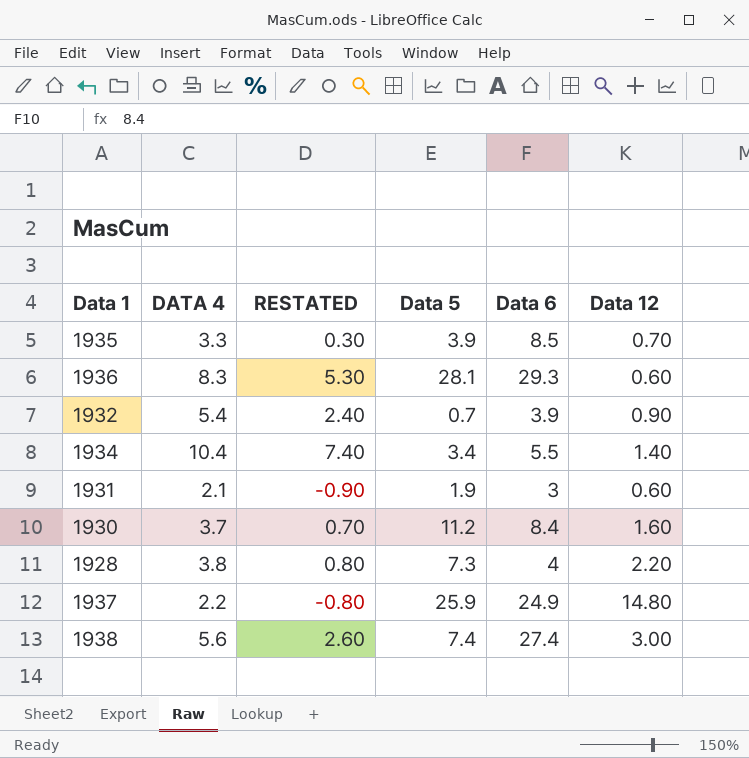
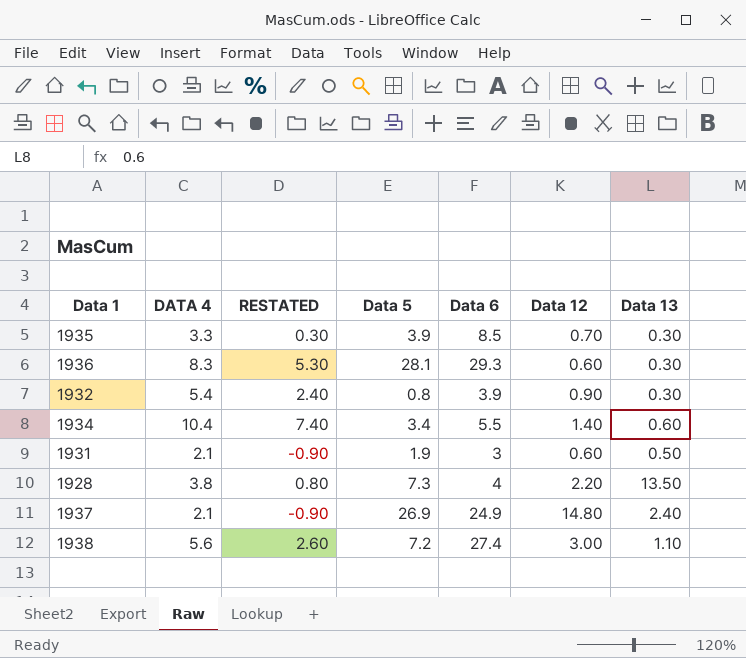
column Data 13 | position: none -> 7
row 1930: 3.7 | 0.70 | 11.2 | 8.4 | 1.60 -> none
1932 | Data 5: 0.7 -> 0.8
1937 | DATA 4: 2.2 -> 2.1
1937 | RESTATED: -0.80 -> -0.90
1937 | Data 5: 25.9 -> 26.9
1938 | Data 5: 7.4 -> 7.2

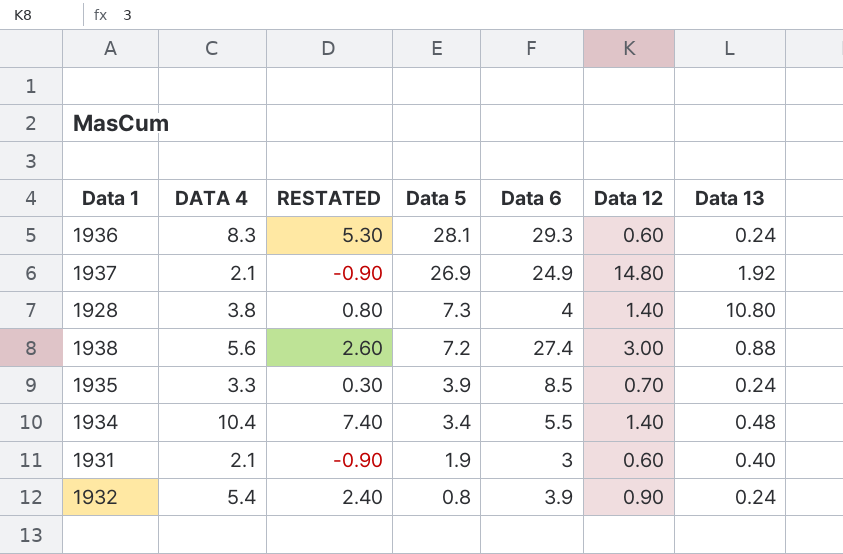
row order: none -> Data 5 descending
1936 | Data 13: 0.30 -> 0.24
1937 | Data 13: 2.40 -> 1.92
1928 | Data 12: 2.20 -> 1.40
1928 | Data 13: 13.50 -> 10.80
1938 | Data 13: 1.10 -> 0.88
1935 | Data 13: 0.30 -> 0.24
1934 | Data 13: 0.60 -> 0.48
1931 | Data 13: 0.50 -> 0.40
1932 | Data 13: 0.30 -> 0.24

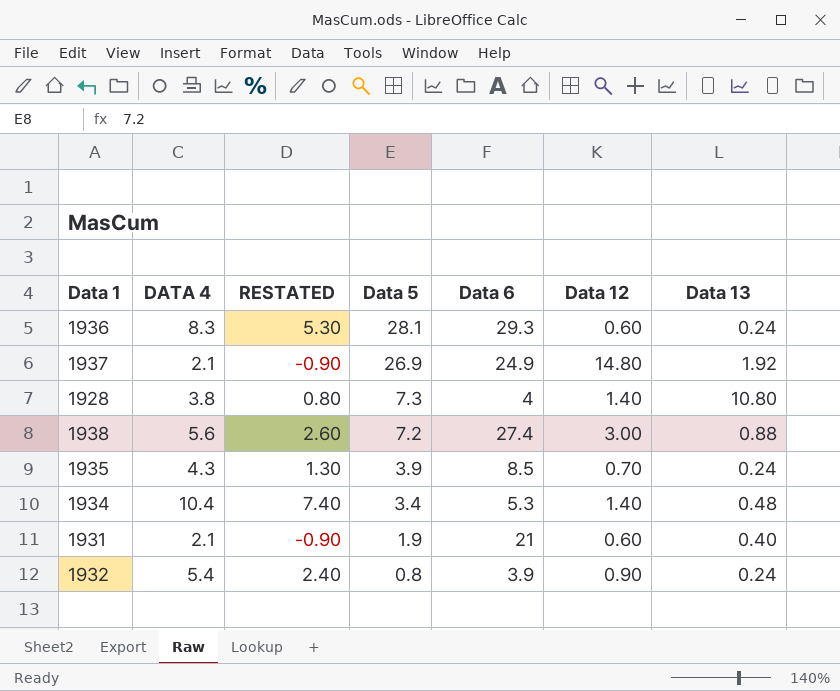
1935 | DATA 4: 3.3 -> 4.3
1935 | RESTATED: 0.30 -> 1.30
1934 | Data 6: 5.5 -> 5.3
1931 | Data 6: 3 -> 21

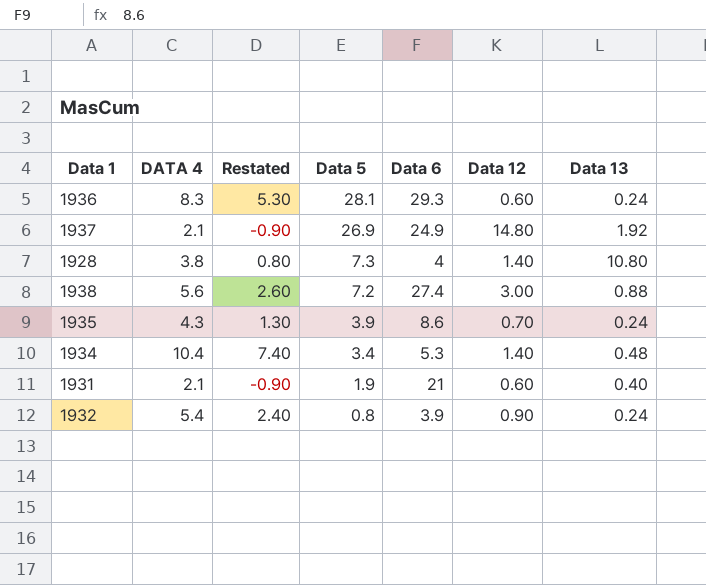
column name: RESTATED -> Restated
1935 | Data 6: 8.5 -> 8.6

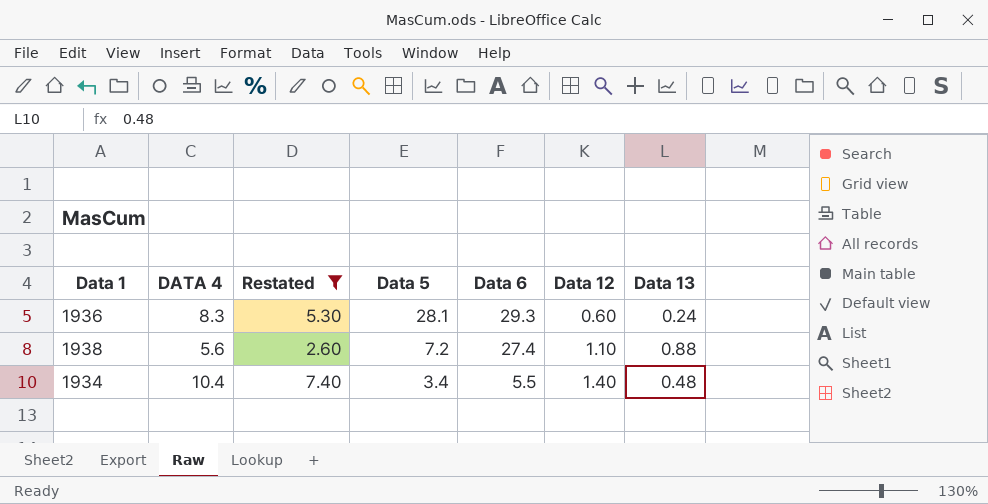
filter: none -> Restated >= 2.60
1938 | Data 12: 3.00 -> 1.10
1934 | Data 6: 5.3 -> 5.5

